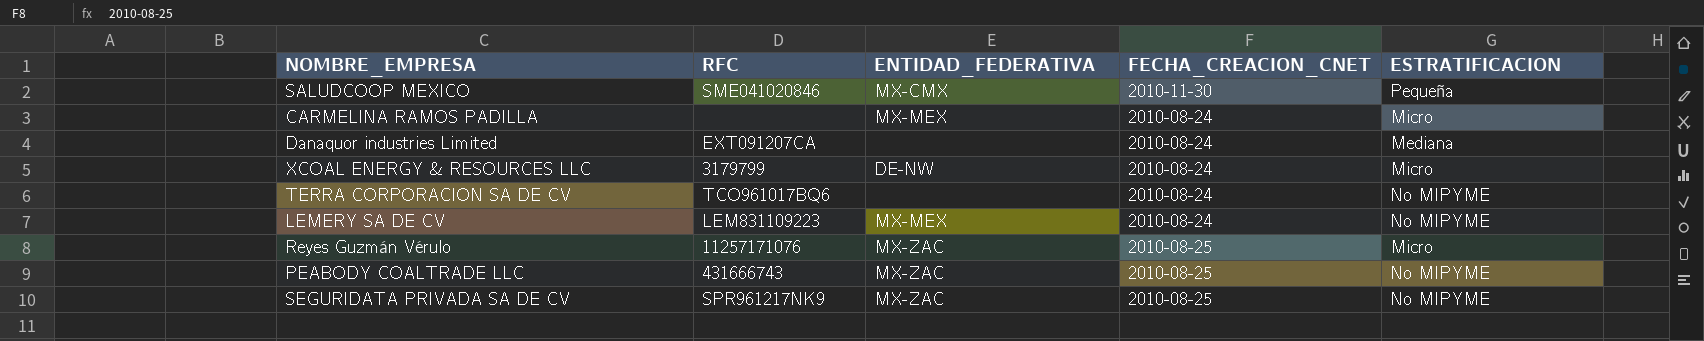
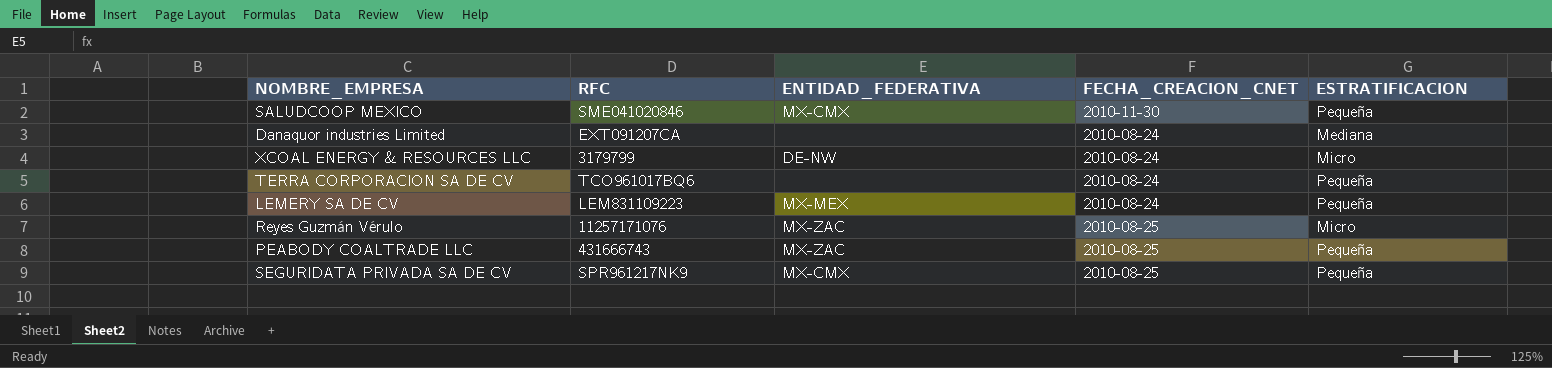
row CARMELINA RAMOS PADILLA: none | MX-MEX | 2010-08-24 | Micro -> none
TERRA CORPORACION SA DE CV | ESTRATIFICACION: No MIPYME -> Pequeña
LEMERY SA DE CV | ESTRATIFICACION: No MIPYME -> Pequeña
PEABODY COALTRADE LLC | ESTRATIFICACION: No MIPYME -> Pequeña
SEGURIDATA PRIVADA SA DE CV | ENTIDAD_FEDERATIVA: MX-ZAC -> MX-CMX
SEGURIDATA PRIVADA SA DE CV | ESTRATIFICACION: No MIPYME -> Pequeña

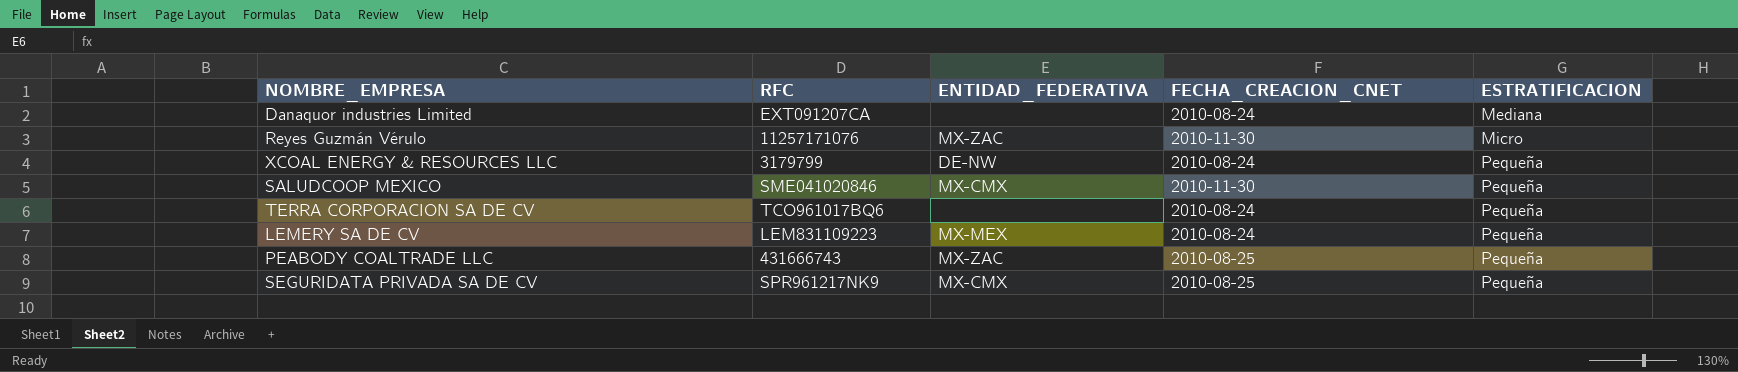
row order: none -> ESTRATIFICACION ascending
Reyes Guzmán Vérulo | FECHA_CREACION_CNET: 2010-08-25 -> 2010-11-30
XCOAL ENERGY & RESOURCES LLC | ESTRATIFICACION: Micro -> Pequeña

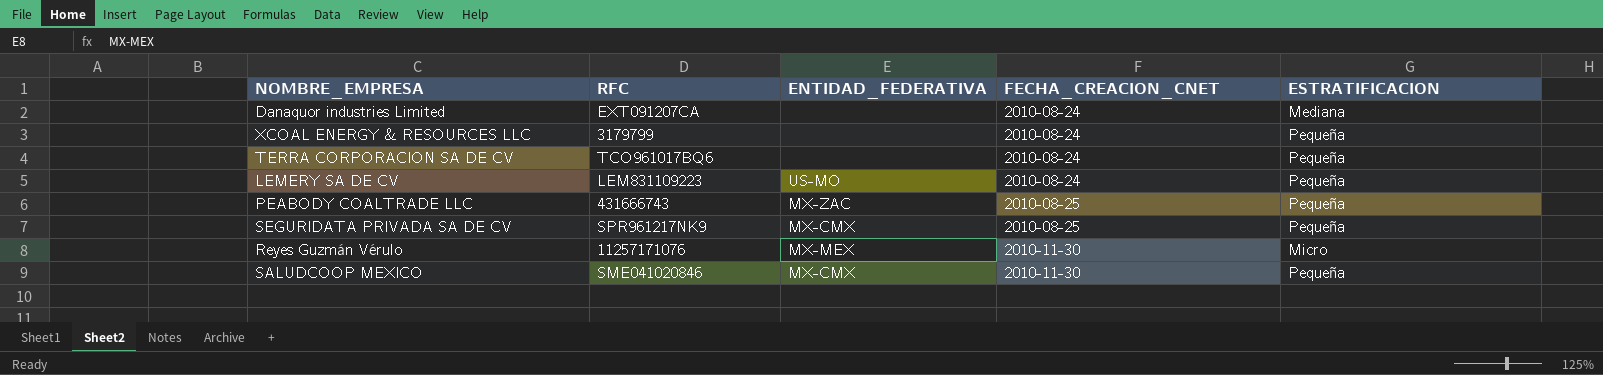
row order: ESTRATIFICACION ascending -> FECHA_CREACION_CNET ascending
XCOAL ENERGY & RESOURCES LLC | ENTIDAD_FEDERATIVA: DE-NW -> none
LEMERY SA DE CV | ENTIDAD_FEDERATIVA: MX-MEX -> US-MO
Reyes Guzmán Vérulo | ENTIDAD_FEDERATIVA: MX-ZAC -> MX-MEX

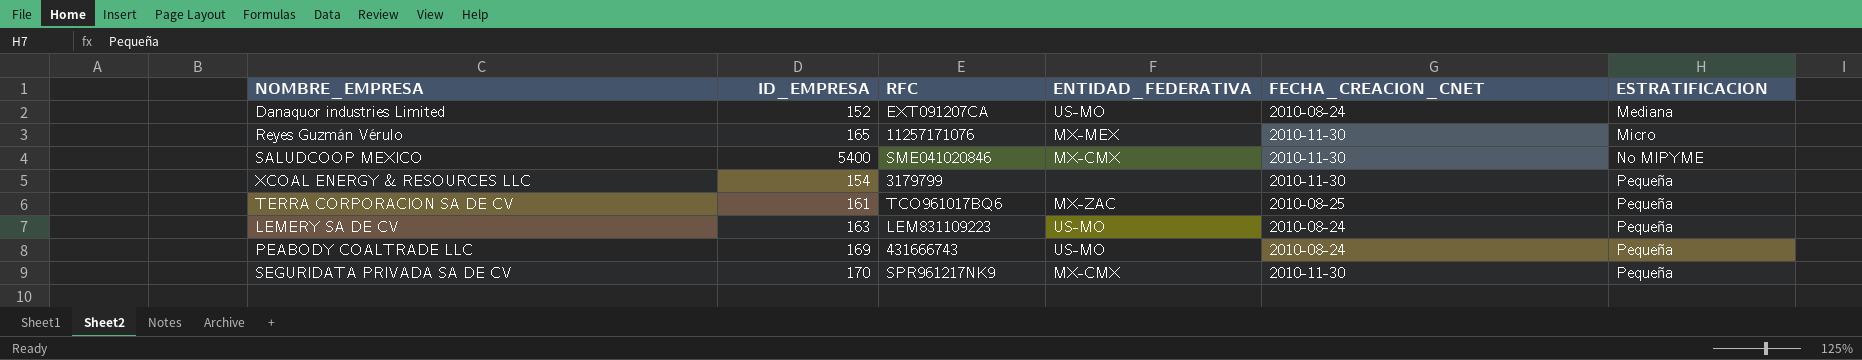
row order: FECHA_CREACION_CNET ascending -> ESTRATIFICACION ascending
column ID_EMPRESA | position: none -> 2
Danaquor industries Limited | ENTIDAD_FEDERATIVA: none -> US-MO
SALUDCOOP MEXICO | ESTRATIFICACION: Pequeña -> No MIPYME
XCOAL ENERGY & RESOURCES LLC | FECHA_CREACION_CNET: 2010-08-24 -> 2010-11-30
TERRA CORPORACION SA DE CV | ENTIDAD_FEDERATIVA: none -> MX-ZAC
TERRA CORPORACION SA DE CV | FECHA_CREACION_CNET: 2010-08-24 -> 2010-08-25
PEABODY COALTRADE LLC | ENTIDAD_FEDERATIVA: MX-ZAC -> US-MO
PEABODY COALTRADE LLC | FECHA_CREACION_CNET: 2010-08-25 -> 2010-08-24
SEGURIDATA PRIVADA SA DE CV | FECHA_CREACION_CNET: 2010-08-25 -> 2010-11-30

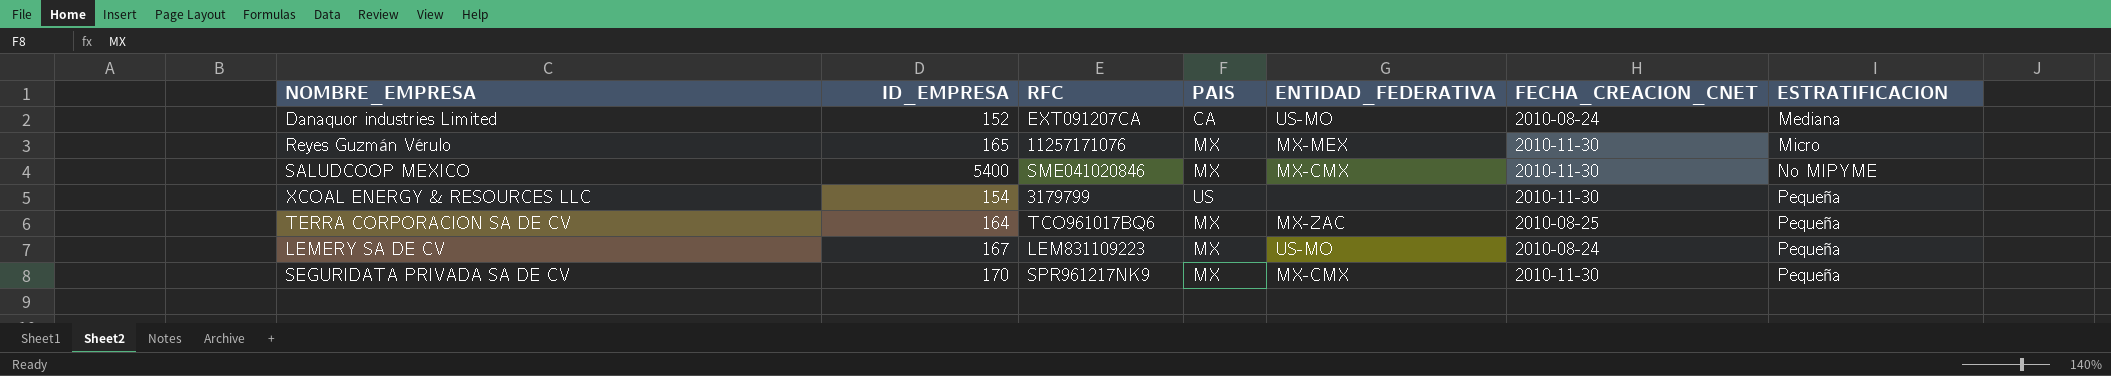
column PAIS | position: none -> 4
row PEABODY COALTRADE LLC: 169 | 431666743 | US-MO | 2010-08-24 | Pequeña -> none
TERRA CORPORACION SA DE CV | ID_EMPRESA: 161 -> 164
LEMERY SA DE CV | ID_EMPRESA: 163 -> 167

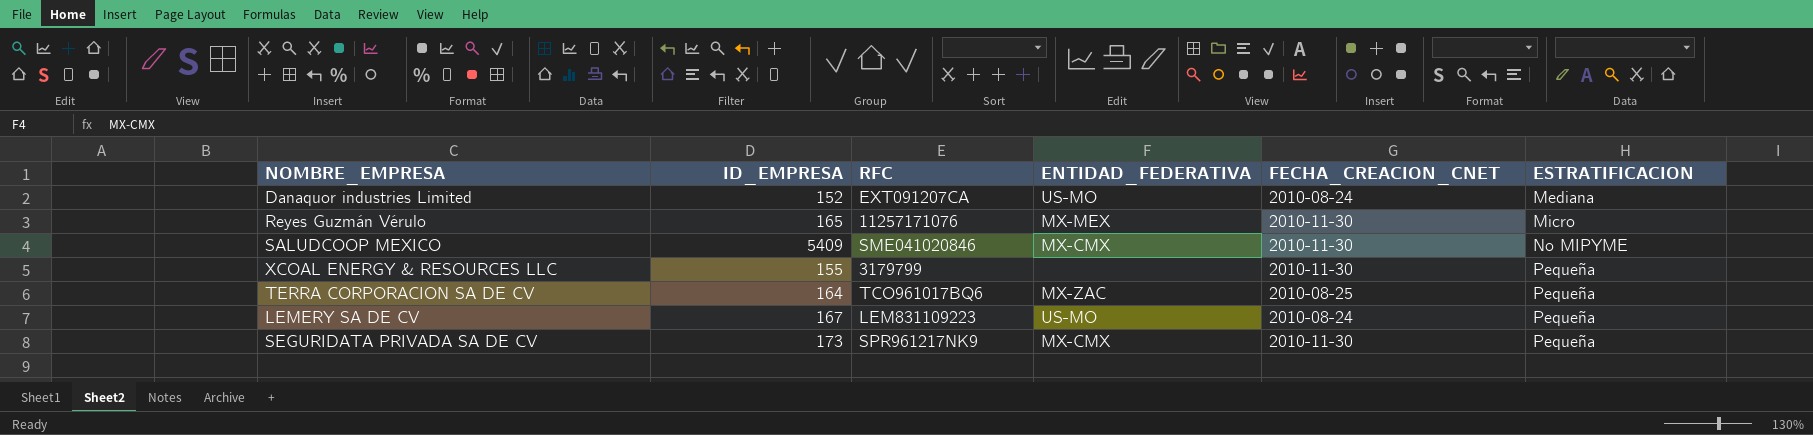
column PAIS | position: 4 -> none
SALUDCOOP MEXICO | ID_EMPRESA: 5400 -> 5409
XCOAL ENERGY & RESOURCES LLC | ID_EMPRESA: 154 -> 155
SEGURIDATA PRIVADA SA DE CV | ID_EMPRESA: 170 -> 173

